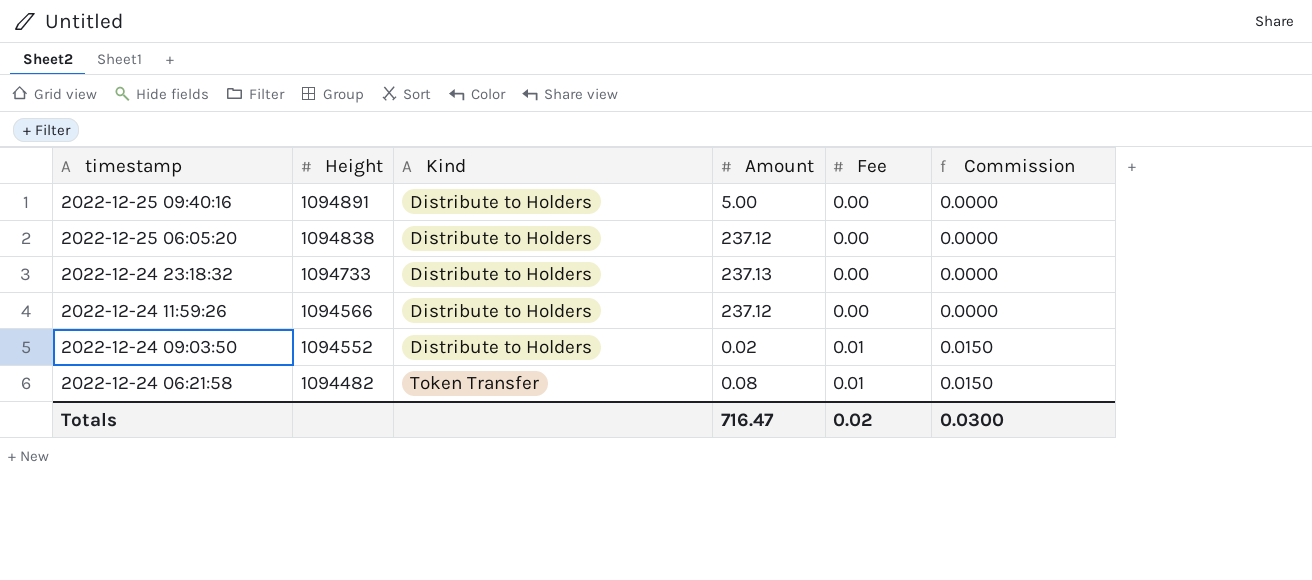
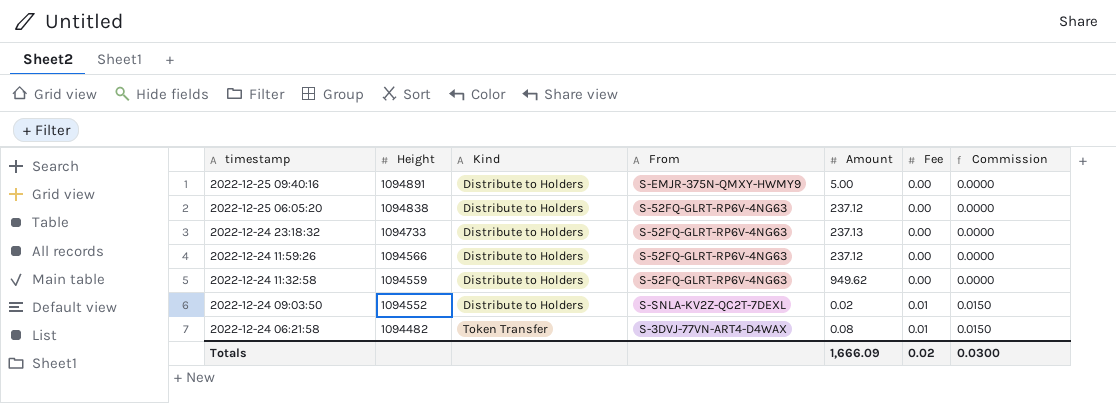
column From | position: none -> 4
row 2022-12-24 11:32:58: none -> 1094559 | Distribute to Holders | S-52FQ-GLRT-RP6V-4NG63 | 949.62 | 0.00 | 0.0000
Totals | Amount: 716.47 -> 1,666.09

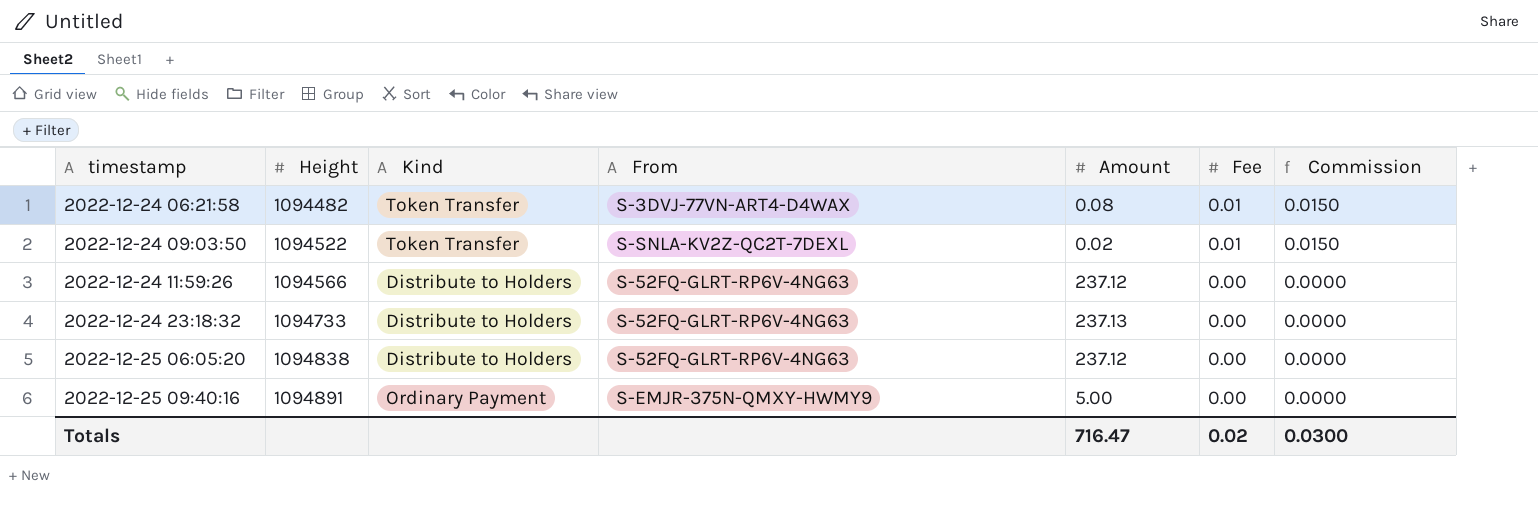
row order: timestamp descending -> timestamp ascending
row 2022-12-24 11:32:58: 1094559 | Distribute to Holders | S-52FQ-GLRT-RP6V-4NG63 | 949.62 | 0.00 | 0.0000 -> none
2022-12-24 09:03:50 | Height: 1094552 -> 1094522
2022-12-24 09:03:50 | Kind: Distribute to Holders -> Token Transfer
2022-12-25 09:40:16 | Kind: Distribute to Holders -> Ordinary Payment
Totals | Amount: 1,666.09 -> 716.47

